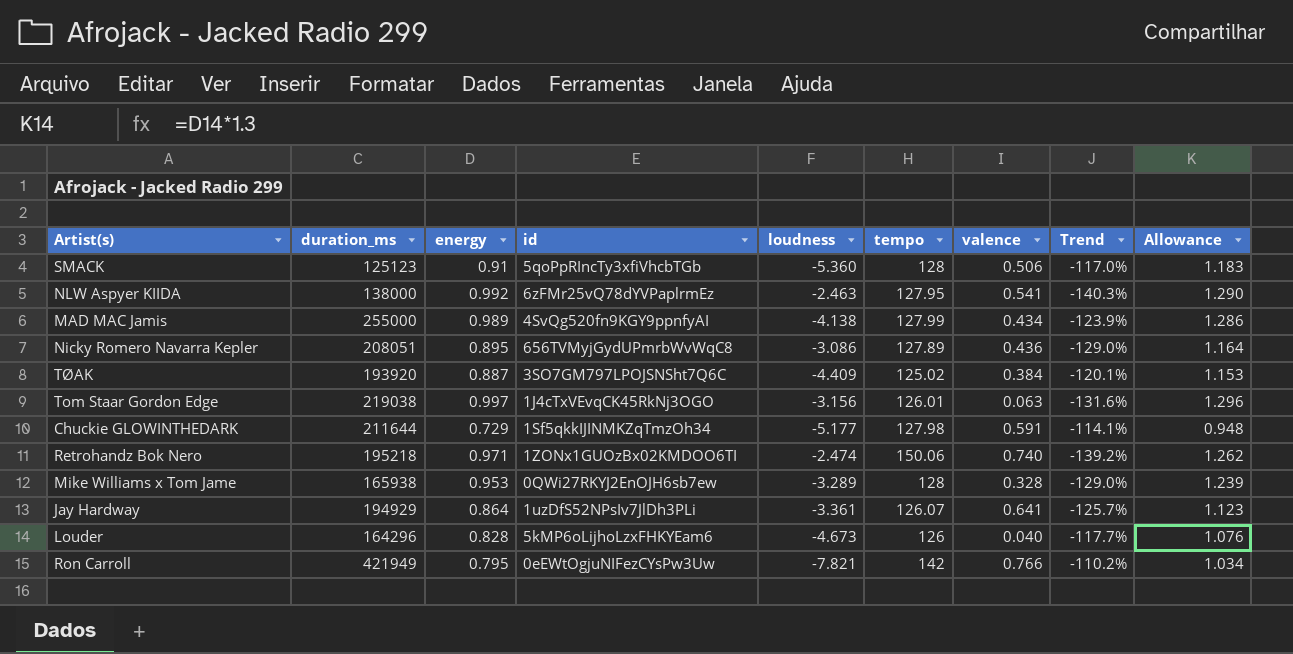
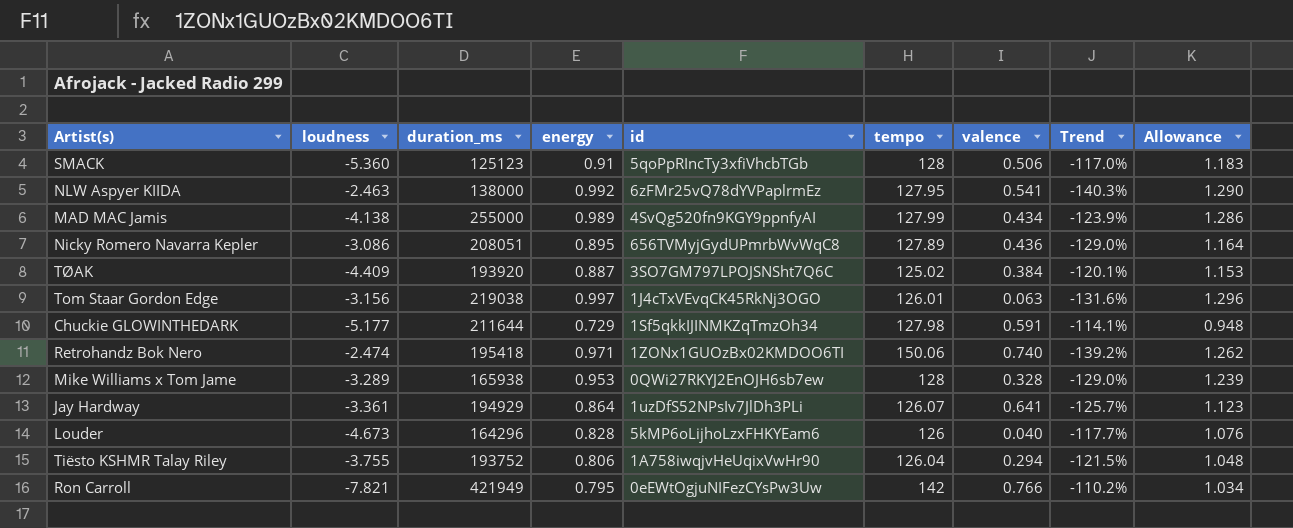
column loudness | position: 5 -> 2
Retrohandz Bok Nero | duration_ms: 195218 -> 195418
row Tiësto KSHMR Talay Riley: none -> -3.755 | 193752 | 0.806 | 1A758iwqjvHeUqixVwHr90 | 126.04 | 0.294 | -121.5% | 1.048

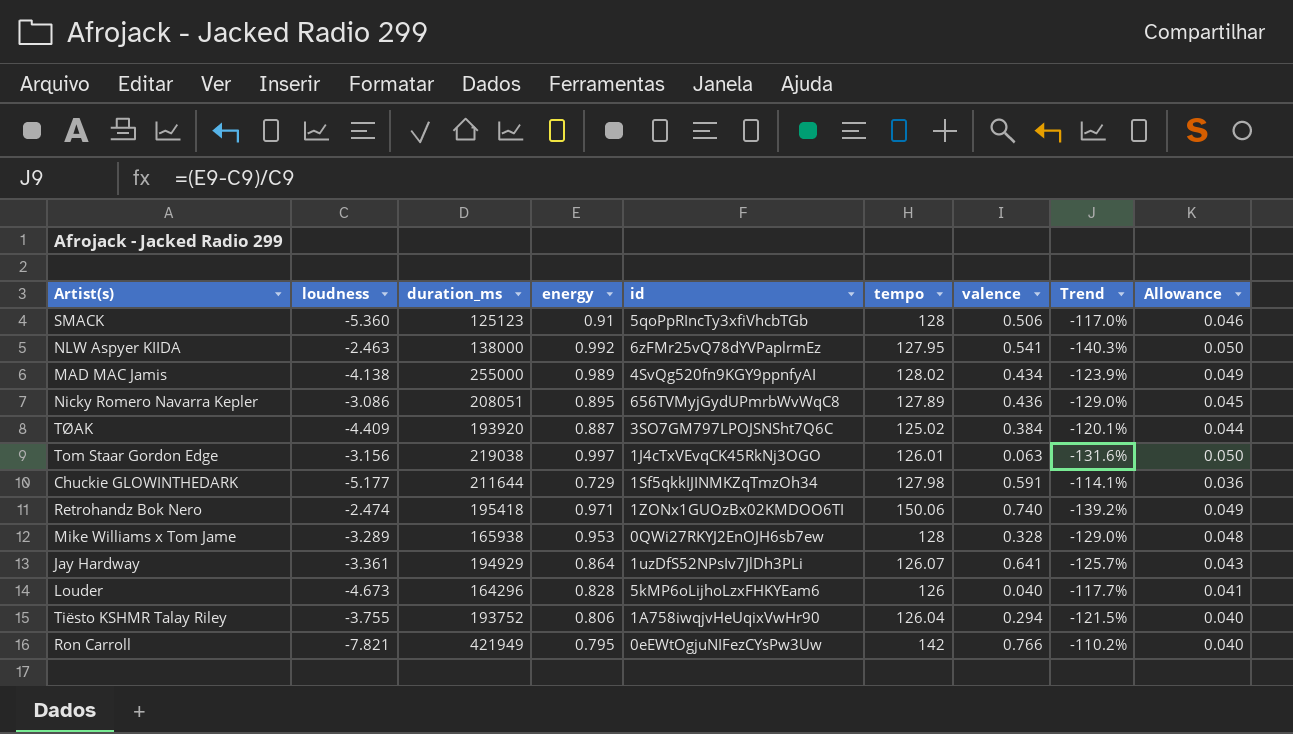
column Allowance | formula: [energy] * 1.3 -> [energy] * 0.05
MAD MAC Jamis | tempo: 127.99 -> 128.02

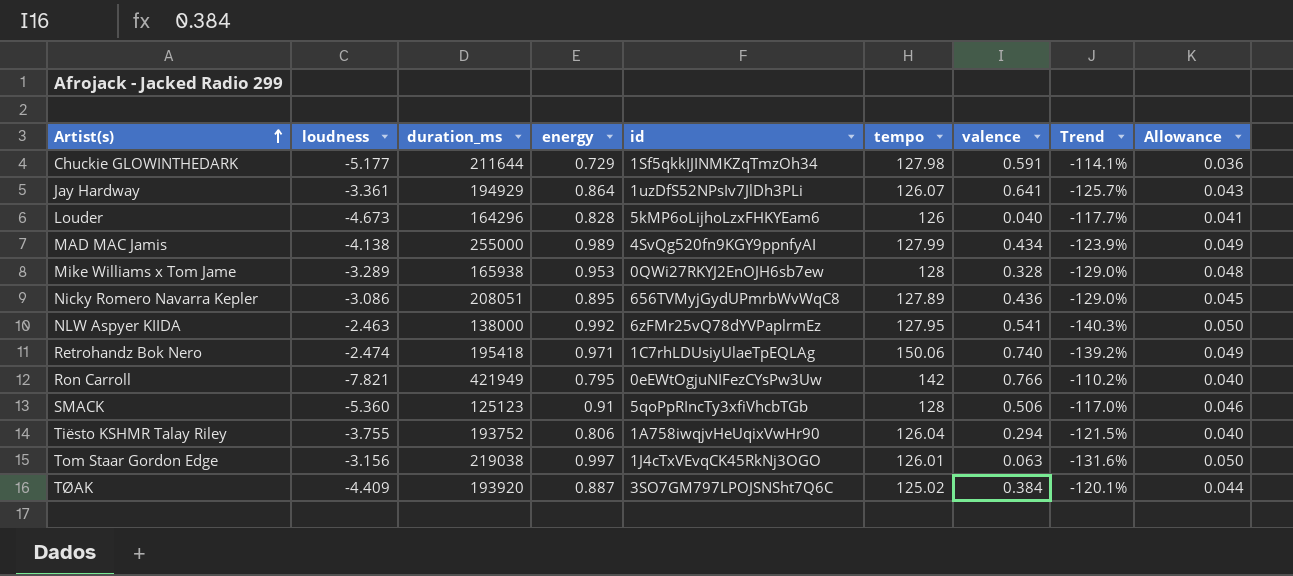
row order: none -> Artist(s) ascending
MAD MAC Jamis | tempo: 128.02 -> 127.99
Retrohandz Bok Nero | id: 1ZONx1GUOzBx02KMDOO6TI -> 1C7rhLDUsiyUlaeTpEQLAg

